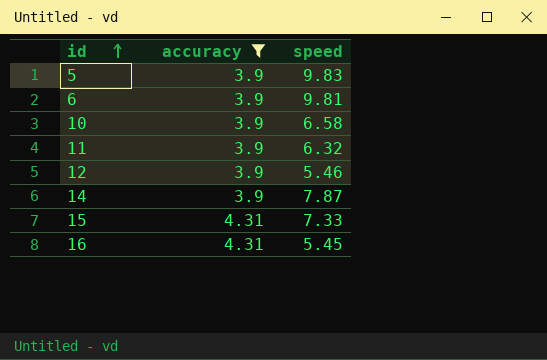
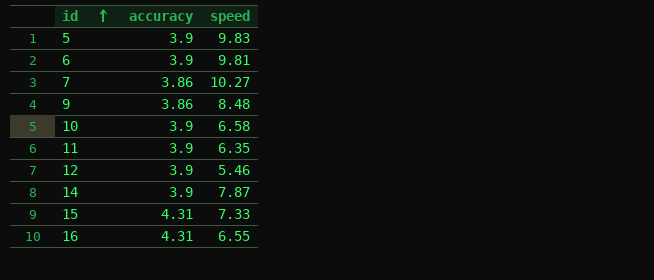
filter: accuracy != 3.86 -> none
11 | speed: 6.32 -> 6.35
16 | speed: 5.45 -> 6.55

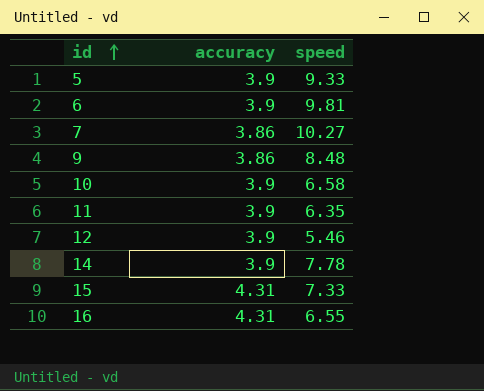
5 | speed: 9.83 -> 9.33
14 | speed: 7.87 -> 7.78

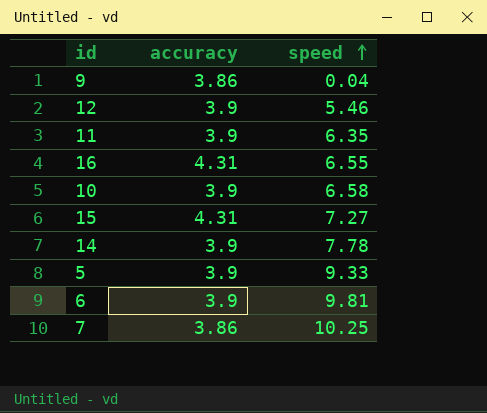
row order: id ascending -> speed ascending
9 | speed: 8.48 -> 0.04
15 | speed: 7.33 -> 7.27
7 | speed: 10.27 -> 10.25

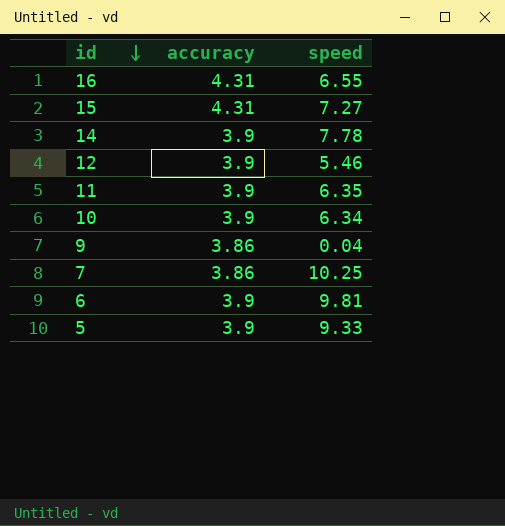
row order: speed ascending -> id descending
10 | speed: 6.58 -> 6.34

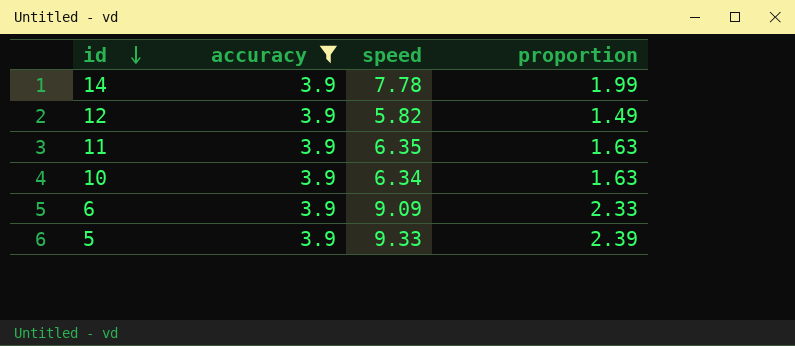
filter: none -> accuracy = 3.9
column proportion | formula: none -> [speed] / [accuracy]
12 | speed: 5.46 -> 5.82
6 | speed: 9.81 -> 9.09

